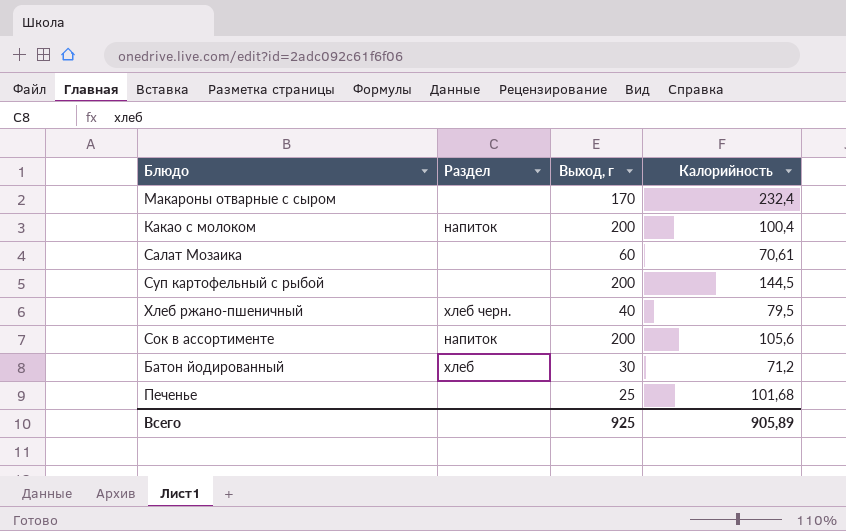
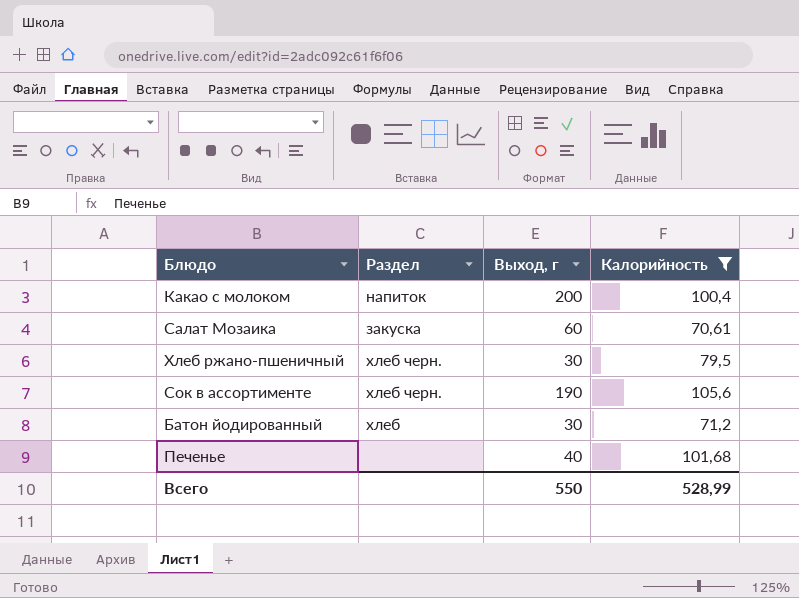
filter: none -> Калорийность <= 105,6
Салат Мозаика | Раздел: none -> закуска
Хлеб ржано-пшеничный | Выход, г: 40 -> 30
Сок в ассортименте | Раздел: напиток -> хлеб черн.
Сок в ассортименте | Выход, г: 200 -> 190
Печенье | Выход, г: 25 -> 40
Всего | Выход, г: 925 -> 550
Всего | Калорийность: 905,89 -> 528,99

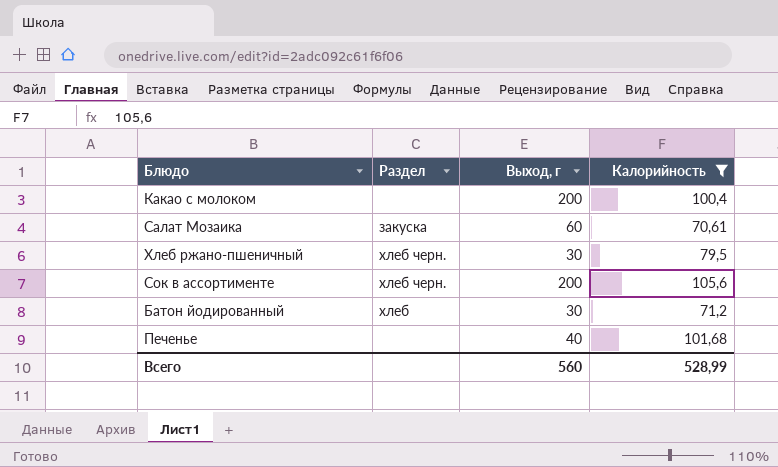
Какао с молоком | Раздел: напиток -> none
Сок в ассортименте | Выход, г: 190 -> 200
Всего | Выход, г: 550 -> 560

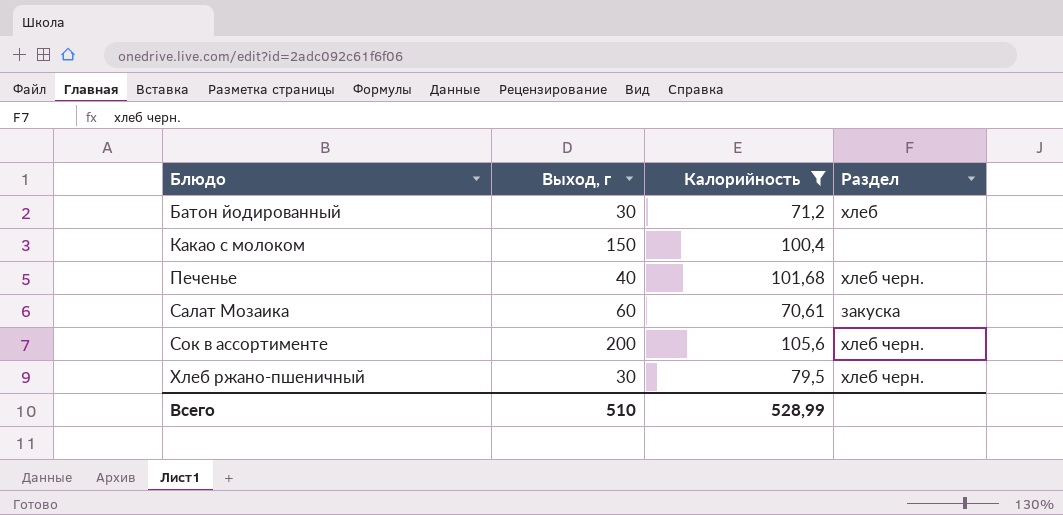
row order: none -> Блюдо ascending
column Раздел | position: 2 -> 4
Какао с молоком | Выход, г: 200 -> 150
Печенье | Раздел: none -> хлеб черн.
Всего | Выход, г: 560 -> 510

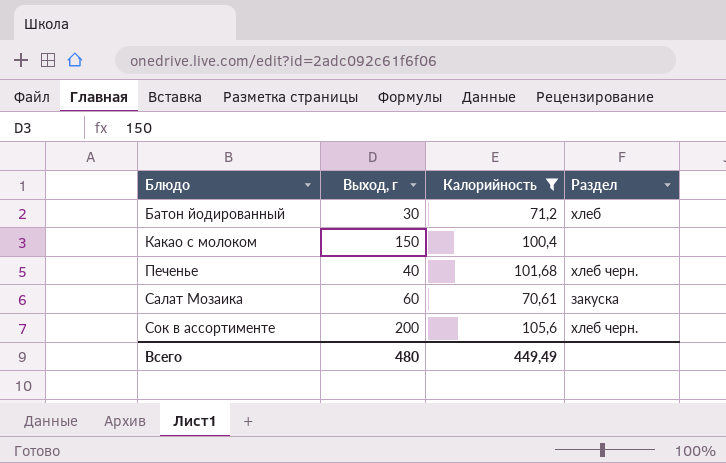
row Хлеб ржано-пшеничный: 30 | 79,5 | хлеб черн. -> none
Всего | Выход, г: 510 -> 480
Всего | Калорийность: 528,99 -> 449,49

